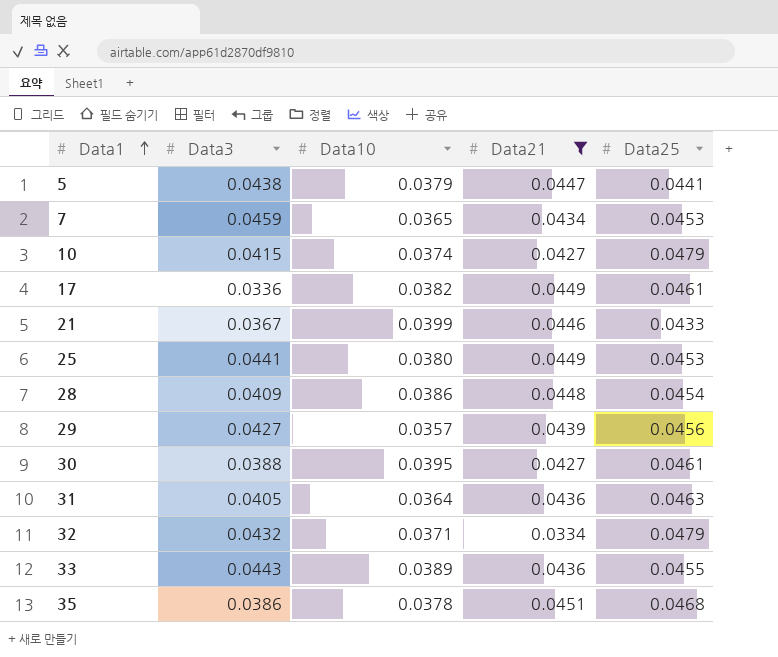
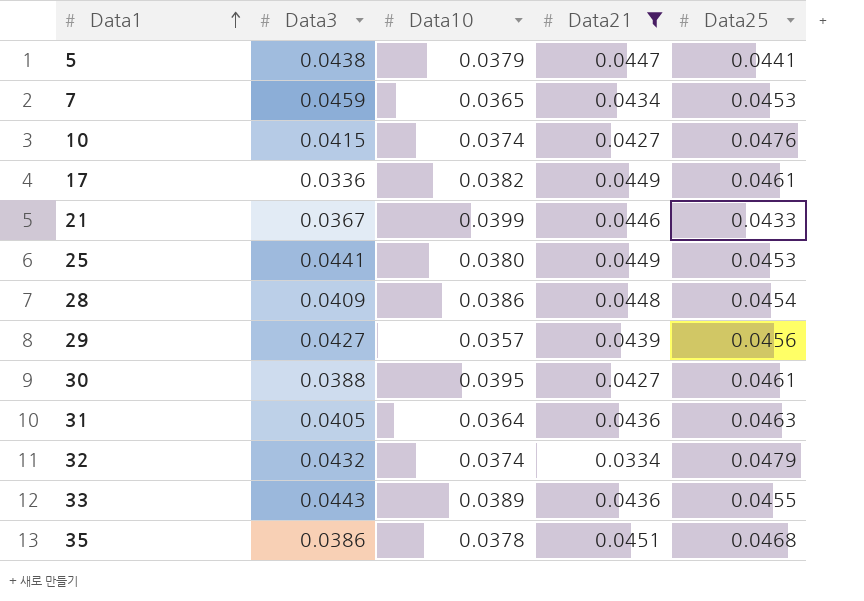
10 | Data25: 0.0479 -> 0.0476
32 | Data10: 0.0371 -> 0.0374

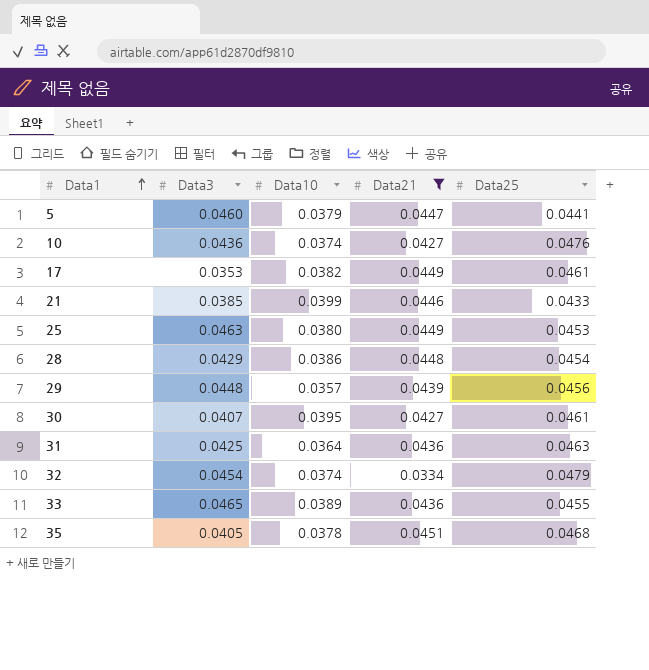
row 7: 0.0459 | 0.0365 | 0.0434 | 0.0453 -> none
5 | Data3: 0.0438 -> 0.0460
10 | Data3: 0.0415 -> 0.0436
17 | Data3: 0.0336 -> 0.0353
21 | Data3: 0.0367 -> 0.0385
25 | Data3: 0.0441 -> 0.0463
28 | Data3: 0.0409 -> 0.0429
29 | Data3: 0.0427 -> 0.0448
30 | Data3: 0.0388 -> 0.0407
31 | Data3: 0.0405 -> 0.0425
32 | Data3: 0.0432 -> 0.0454
33 | Data3: 0.0443 -> 0.0465
35 | Data3: 0.0386 -> 0.0405

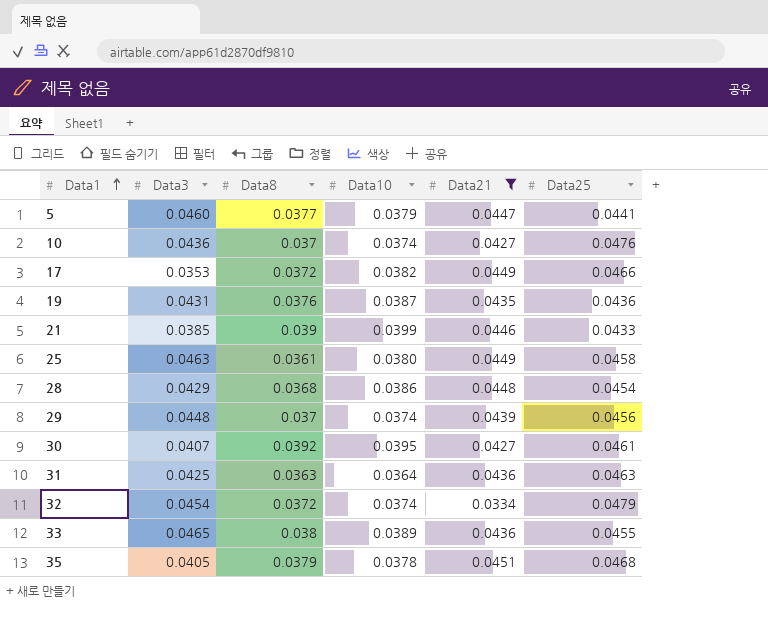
column Data8 | position: none -> 3
17 | Data25: 0.0461 -> 0.0466
row 19: none -> 0.0431 | 0.0376 | 0.0387 | 0.0435 | 0.0436
25 | Data25: 0.0453 -> 0.0458
29 | Data10: 0.0357 -> 0.0374

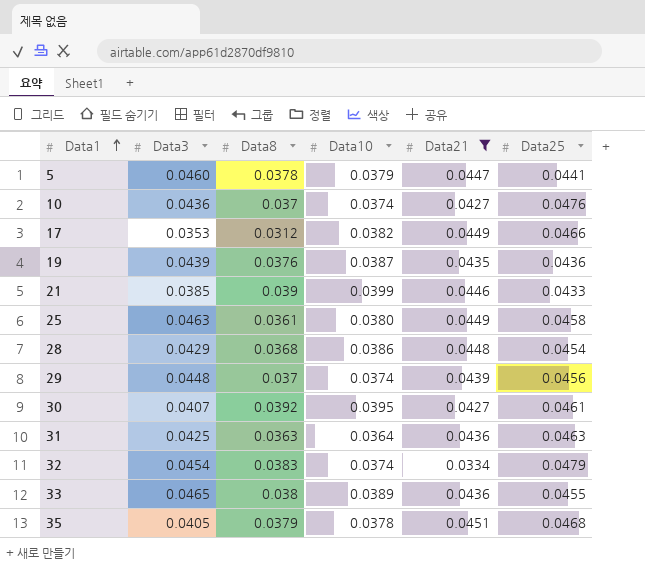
5 | Data8: 0.0377 -> 0.0378
17 | Data8: 0.0372 -> 0.0312
19 | Data3: 0.0431 -> 0.0439
32 | Data8: 0.0372 -> 0.0383

